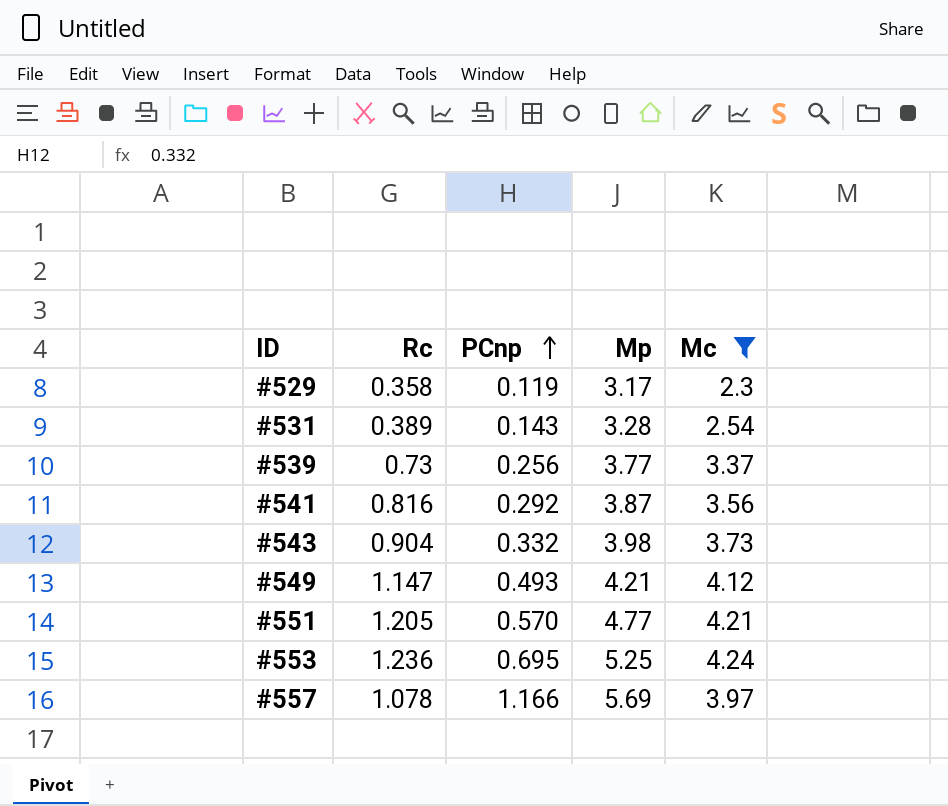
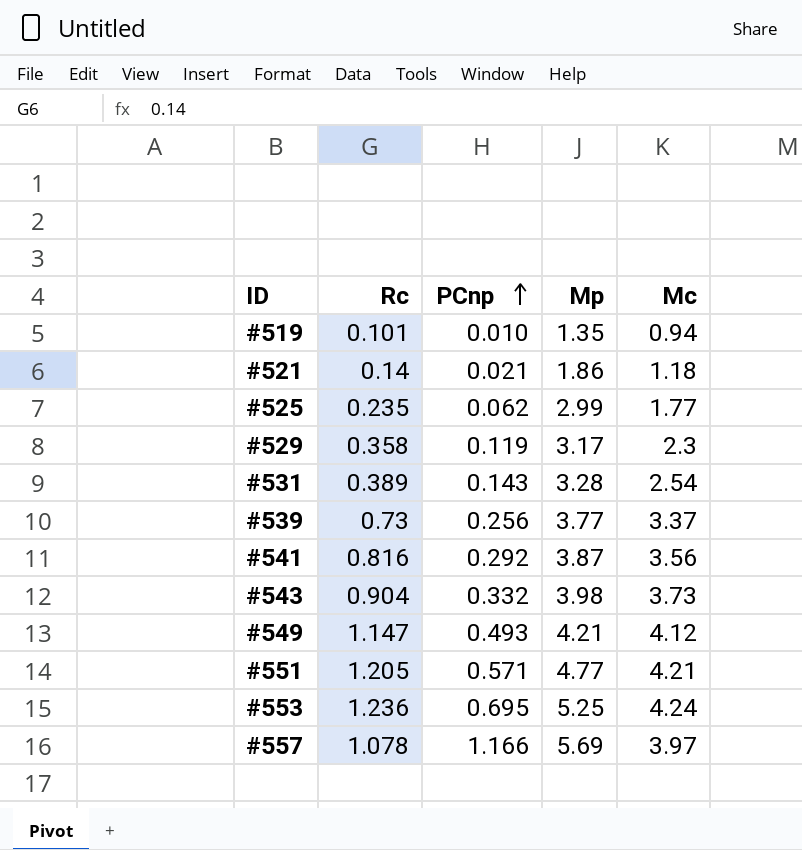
filter: Mc >= 2.3 -> none
#551 | PCnp: 0.570 -> 0.571

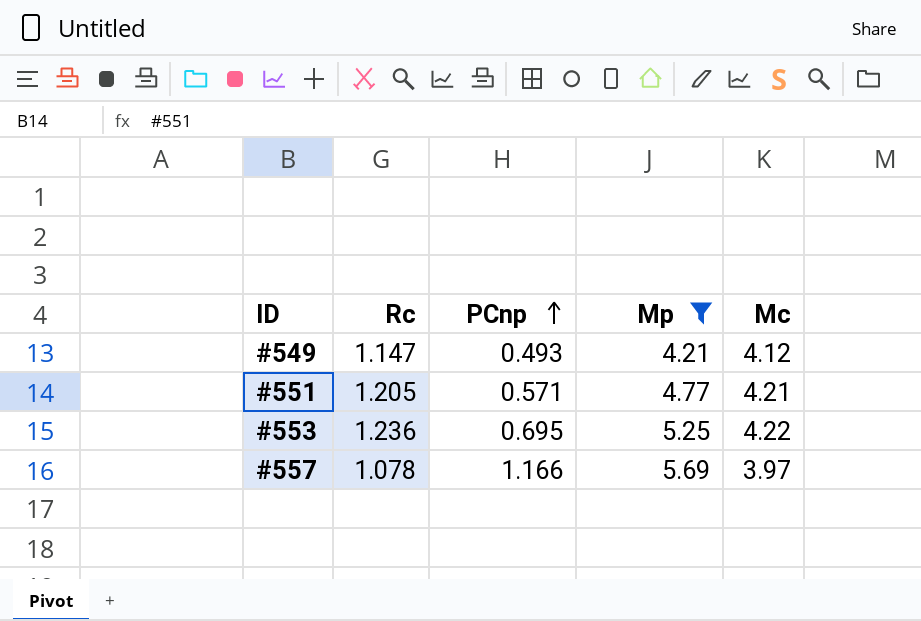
filter: none -> Mp >= 4.21
#553 | Mc: 4.24 -> 4.22

